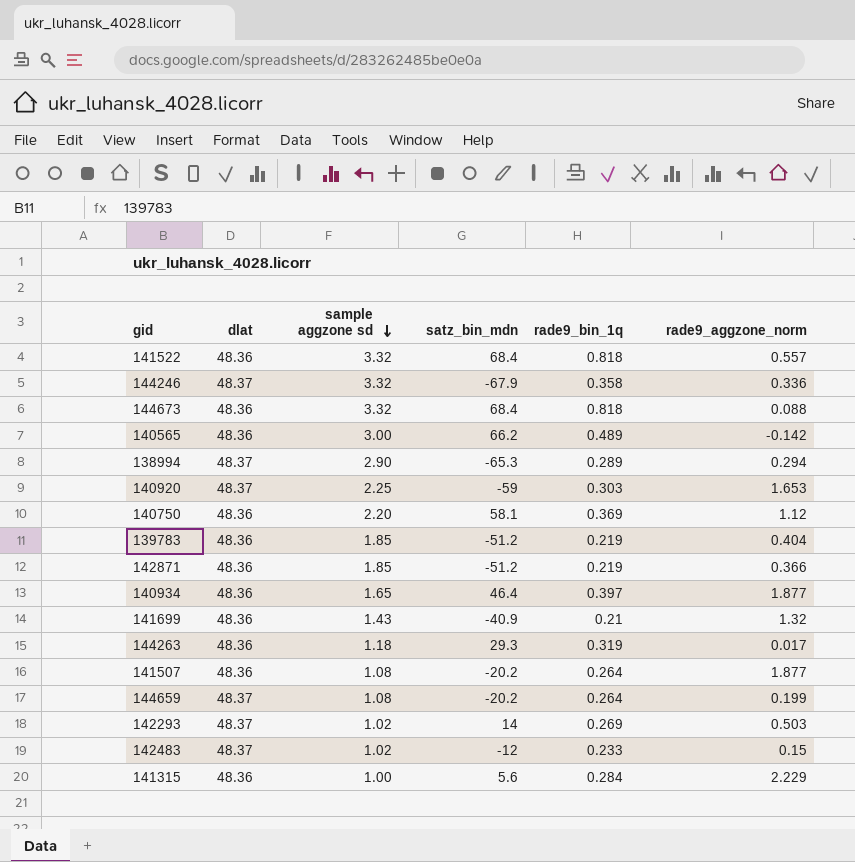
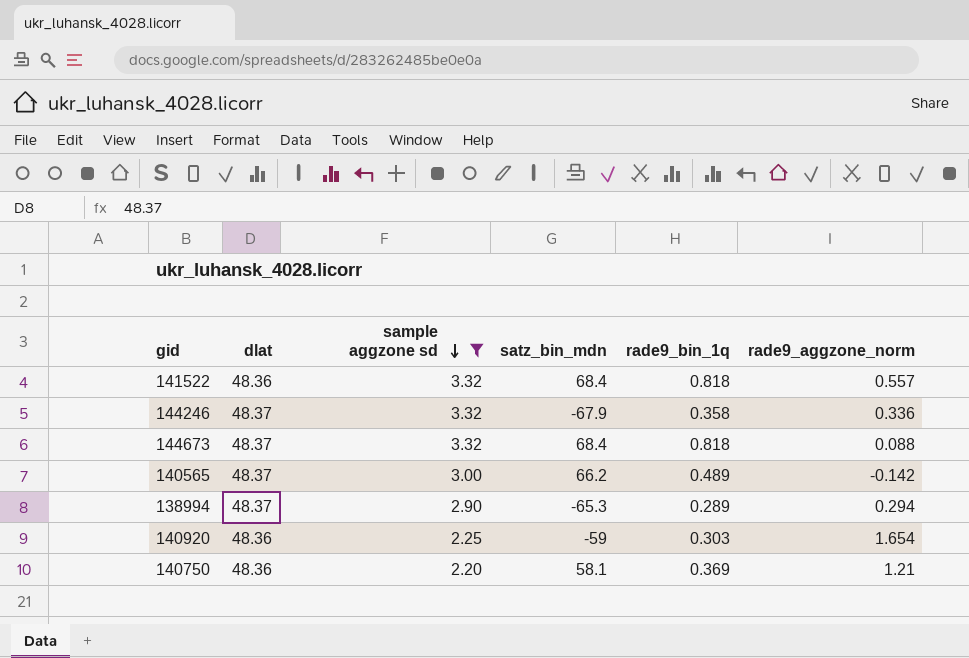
filter: none -> sample aggzone sd >= 2.20
144673 | dlat: 48.36 -> 48.37
140565 | dlat: 48.36 -> 48.37
140920 | dlat: 48.37 -> 48.36
140920 | rade9_aggzone_norm: 1.653 -> 1.654
140750 | rade9_aggzone_norm: 1.12 -> 1.21

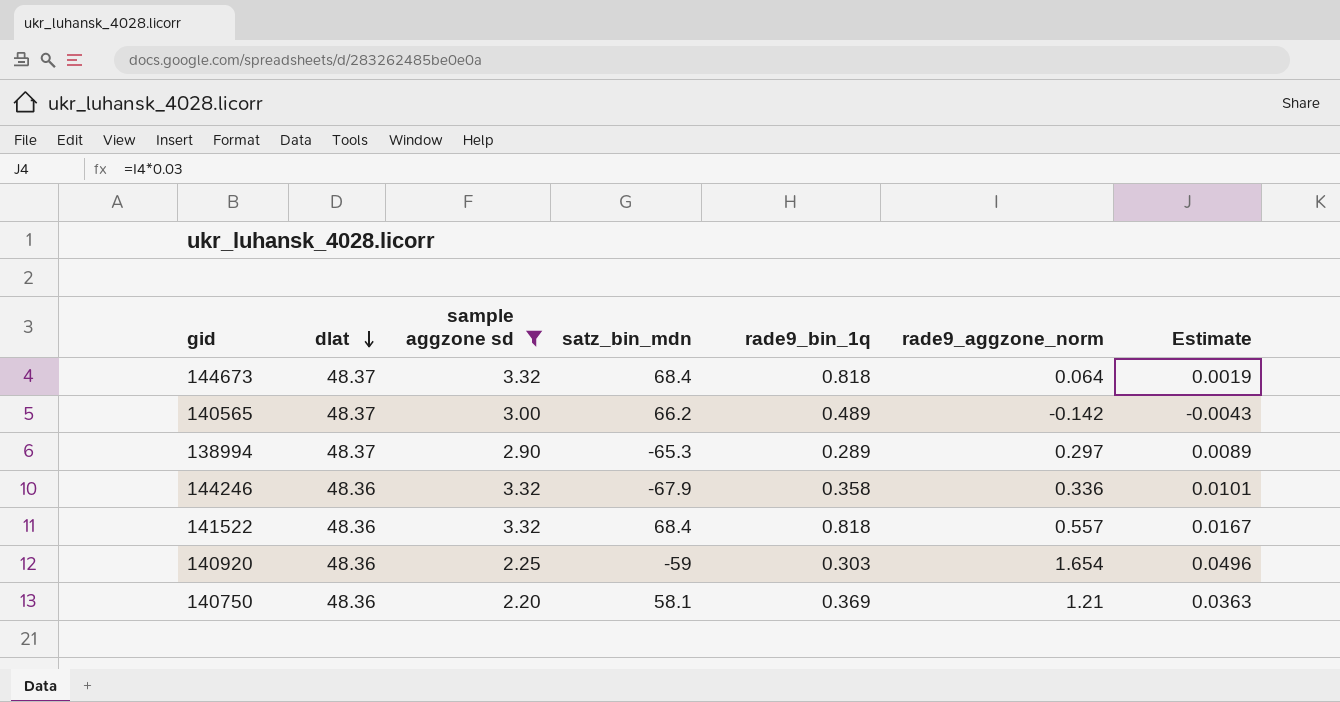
row order: sample aggzone sd descending -> dlat descending
column Estimate | formula: none -> [rade9_aggzone_norm] * 0.03
144673 | rade9_aggzone_norm: 0.088 -> 0.064
138994 | rade9_aggzone_norm: 0.294 -> 0.297
144246 | dlat: 48.37 -> 48.36

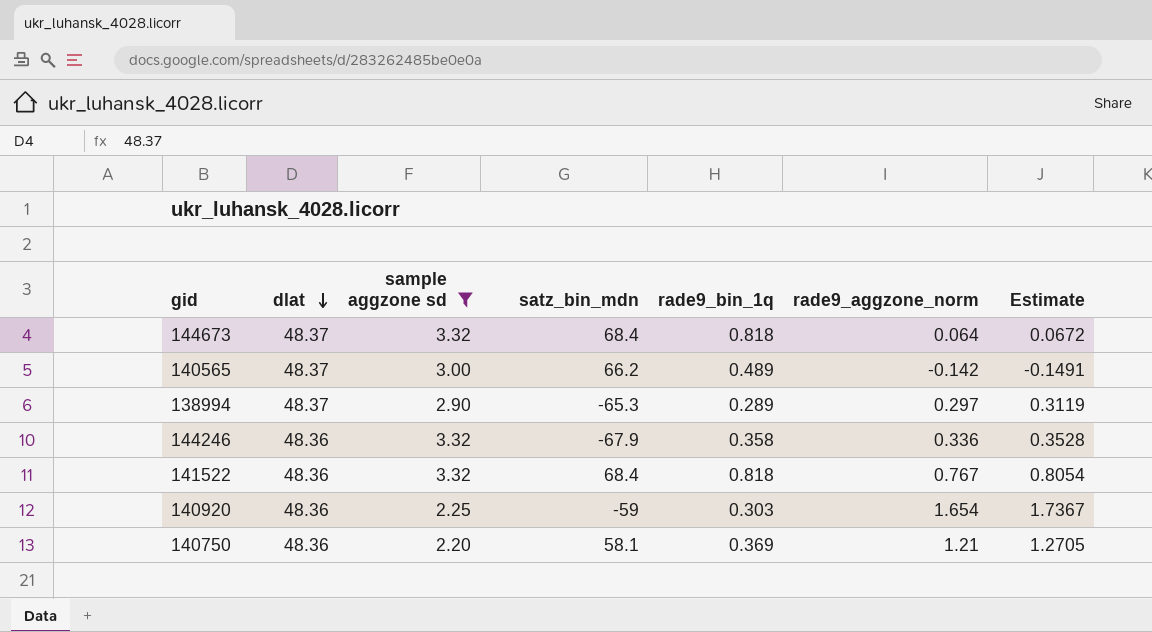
column Estimate | formula: [rade9_aggzone_norm] * 0.03 -> [rade9_aggzone_norm] * 1.05
141522 | rade9_aggzone_norm: 0.557 -> 0.767

